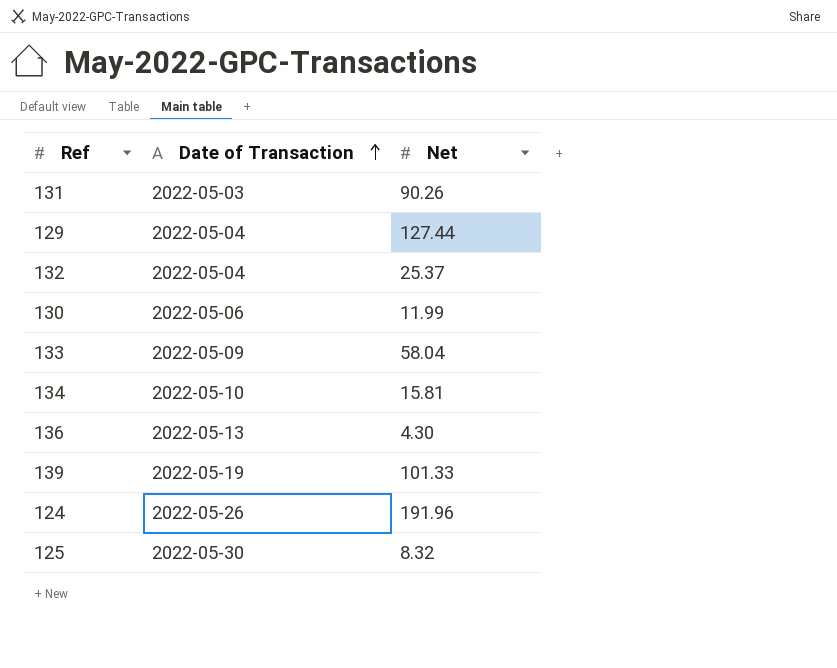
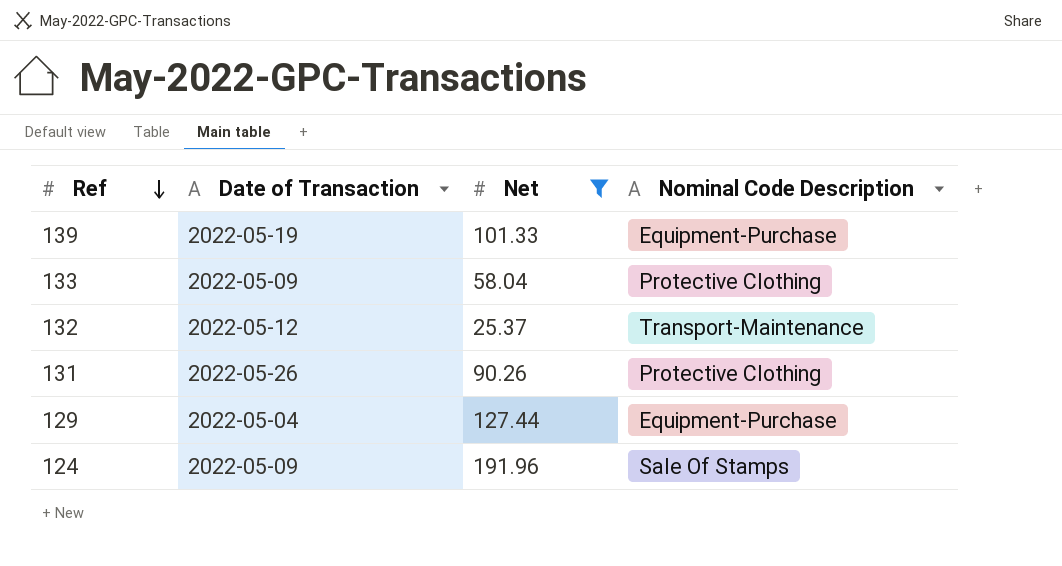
filter: none -> Net >= 25.37
row order: Date of Transaction ascending -> Ref descending
column Nominal Code Description | position: none -> 4
132 | Date of Transaction: 2022-05-04 -> 2022-05-12
131 | Date of Transaction: 2022-05-03 -> 2022-05-26
124 | Date of Transaction: 2022-05-26 -> 2022-05-09

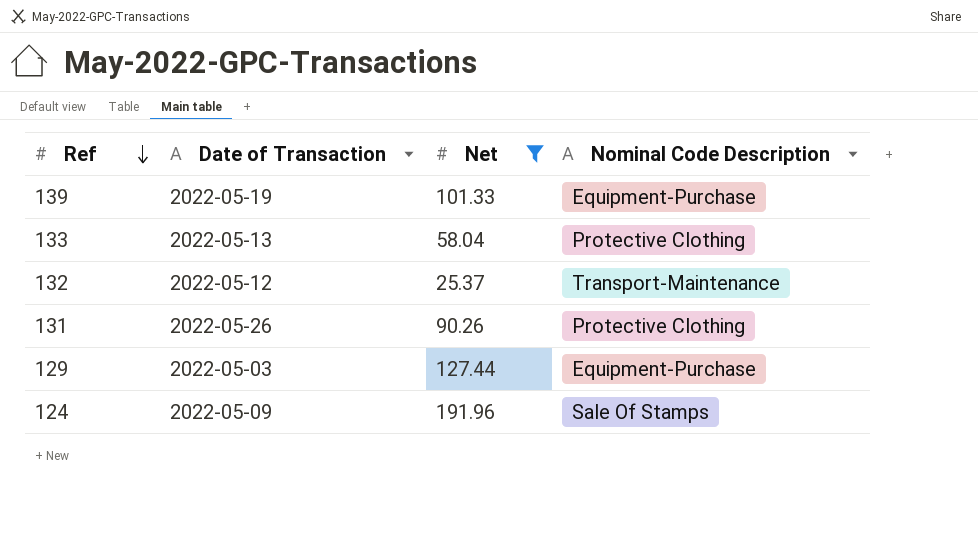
133 | Date of Transaction: 2022-05-09 -> 2022-05-13
129 | Date of Transaction: 2022-05-04 -> 2022-05-03

